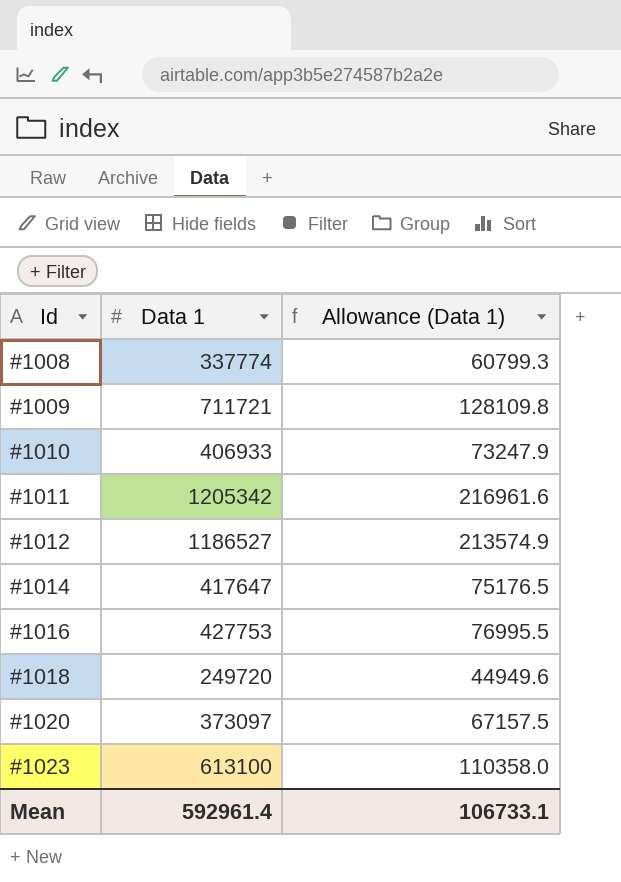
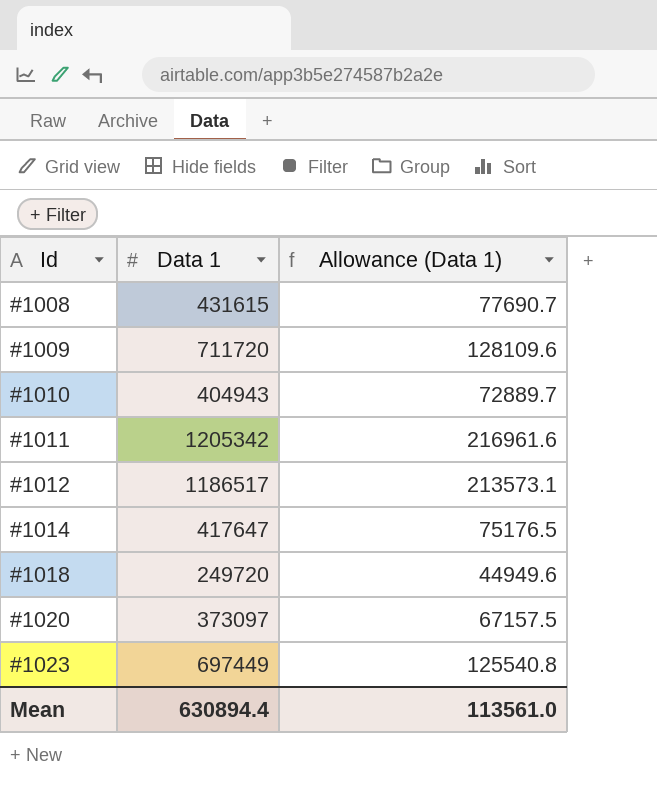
row #1016: 427753 | 76995.5 -> none
#1008 | Data 1: 337774 -> 431615
#1008 | Allowance (Data 1): 60799.3 -> 77690.7
#1009 | Data 1: 711721 -> 711720
#1009 | Allowance (Data 1): 128109.8 -> 128109.6
#1010 | Data 1: 406933 -> 404943
#1010 | Allowance (Data 1): 73247.9 -> 72889.7
#1012 | Data 1: 1186527 -> 1186517
#1012 | Allowance (Data 1): 213574.9 -> 213573.1
#1023 | Data 1: 613100 -> 697449
#1023 | Allowance (Data 1): 110358.0 -> 125540.8
Mean | Data 1: 592961.4 -> 630894.4
Mean | Allowance (Data 1): 106733.1 -> 113561.0

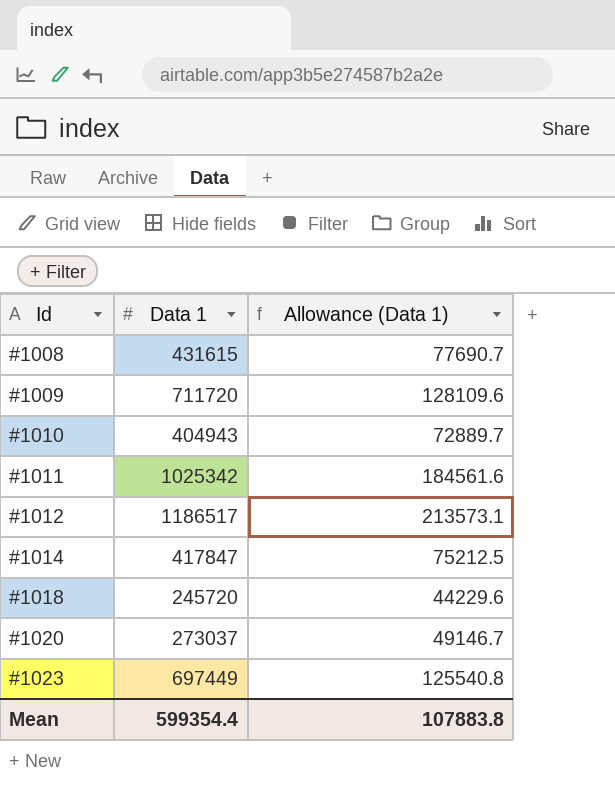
#1011 | Data 1: 1205342 -> 1025342
#1011 | Allowance (Data 1): 216961.6 -> 184561.6
#1014 | Data 1: 417647 -> 417847
#1014 | Allowance (Data 1): 75176.5 -> 75212.5
#1018 | Data 1: 249720 -> 245720
#1018 | Allowance (Data 1): 44949.6 -> 44229.6
#1020 | Data 1: 373097 -> 273037
#1020 | Allowance (Data 1): 67157.5 -> 49146.7
Mean | Data 1: 630894.4 -> 599354.4
Mean | Allowance (Data 1): 113561.0 -> 107883.8

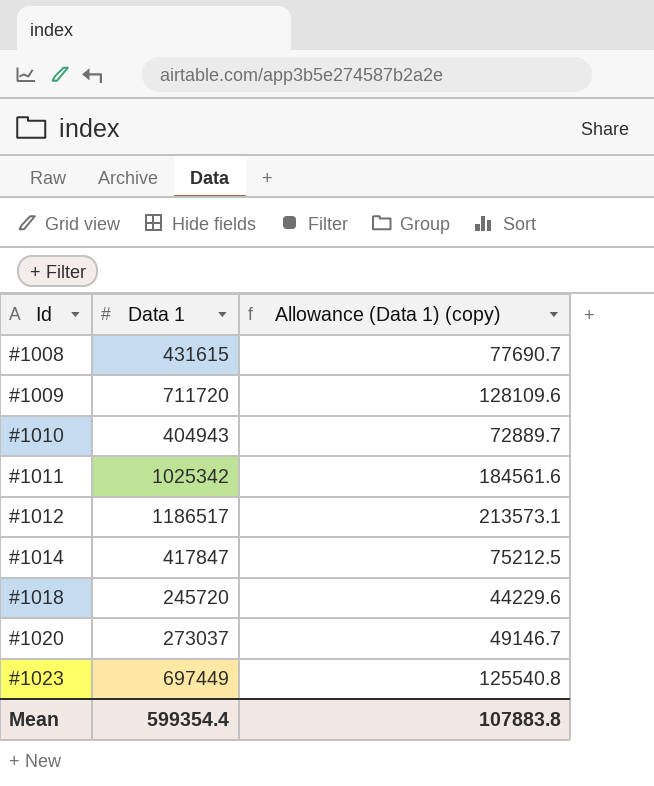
column name: Allowance (Data 1) -> Allowance (Data 1) (copy)

